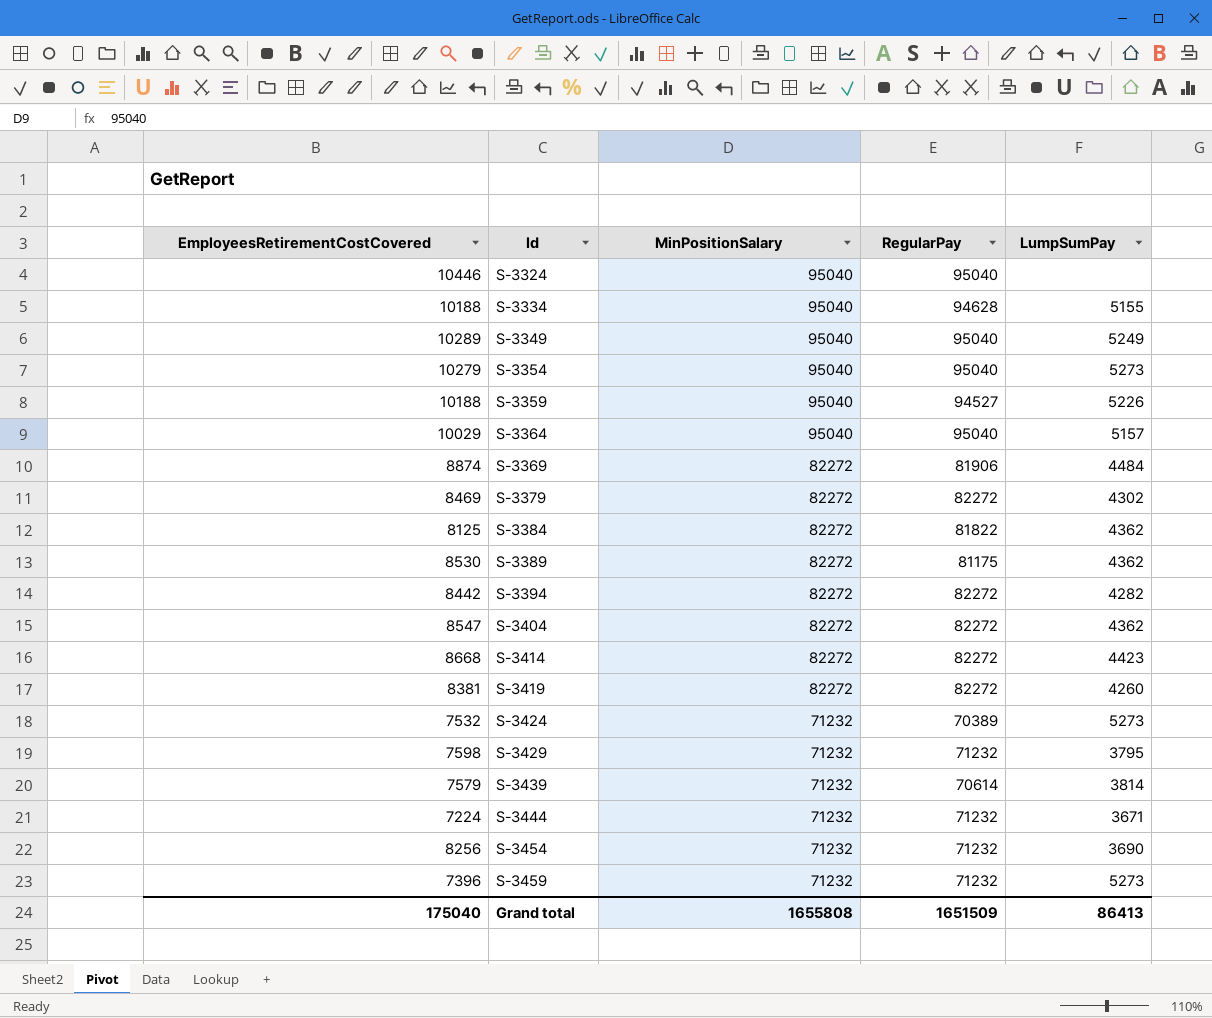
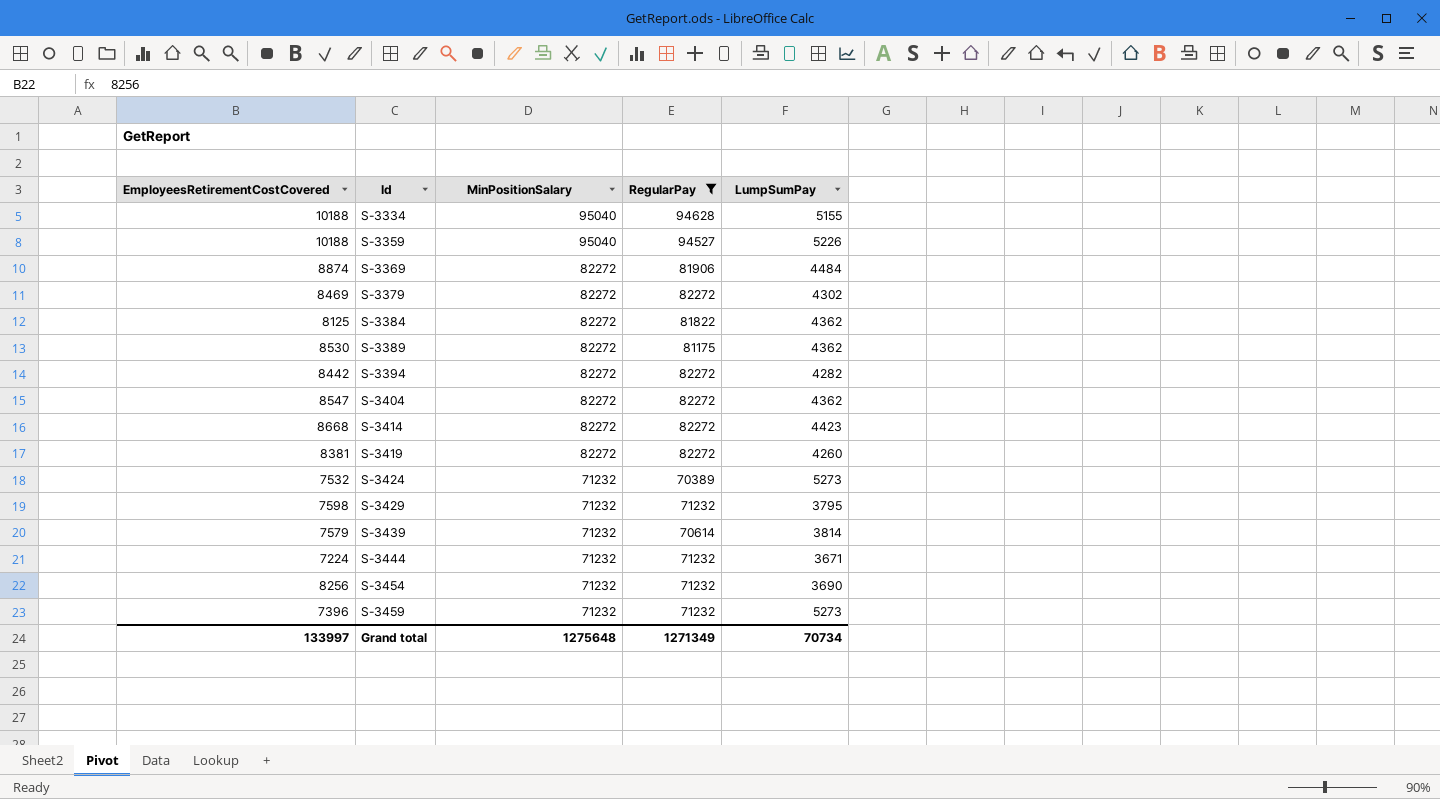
filter: none -> RegularPay != 95040
Grand total | EmployeesRetirementCostCovered: 175040 -> 133997
Grand total | MinPositionSalary: 1655808 -> 1275648
Grand total | RegularPay: 1651509 -> 1271349
Grand total | LumpSumPay: 86413 -> 70734

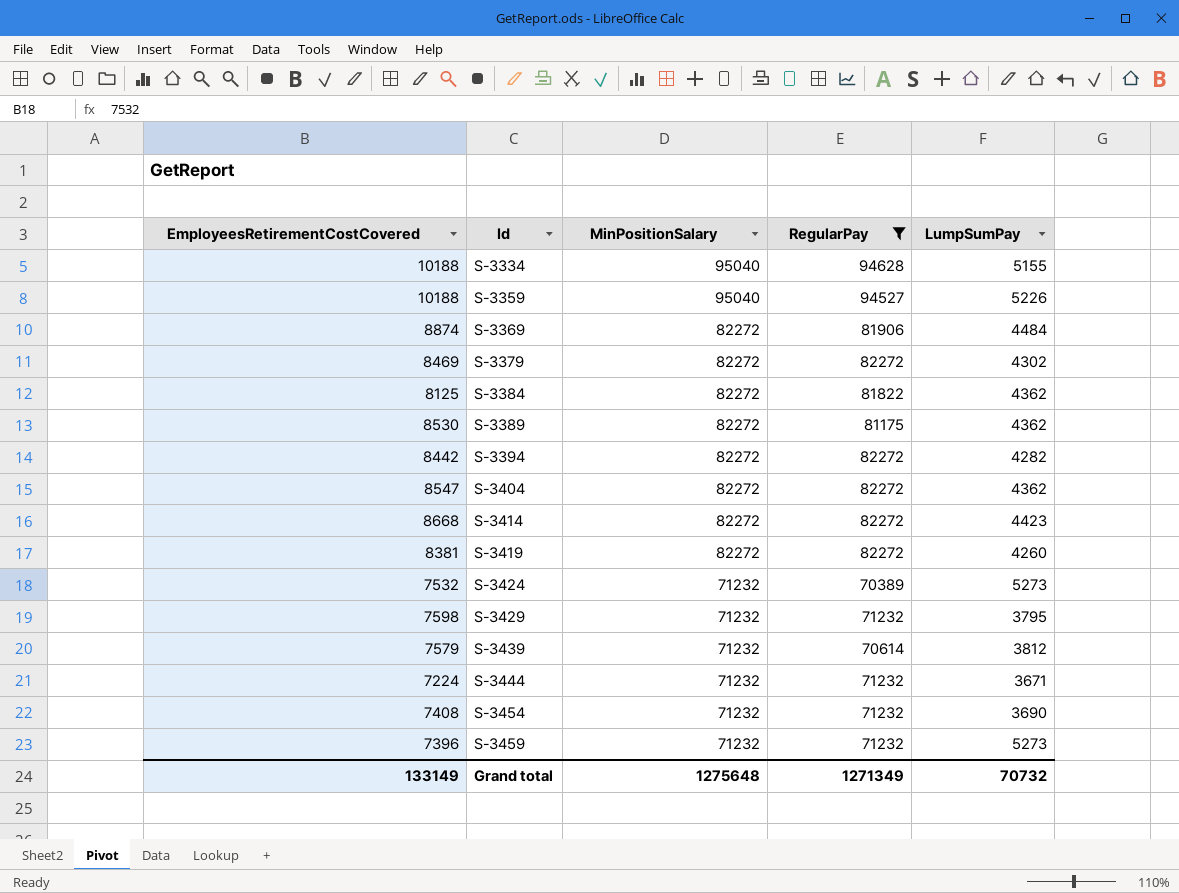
S-3439 | LumpSumPay: 3814 -> 3812
S-3454 | EmployeesRetirementCostCovered: 8256 -> 7408
Grand total | EmployeesRetirementCostCovered: 133997 -> 133149
Grand total | LumpSumPay: 70734 -> 70732

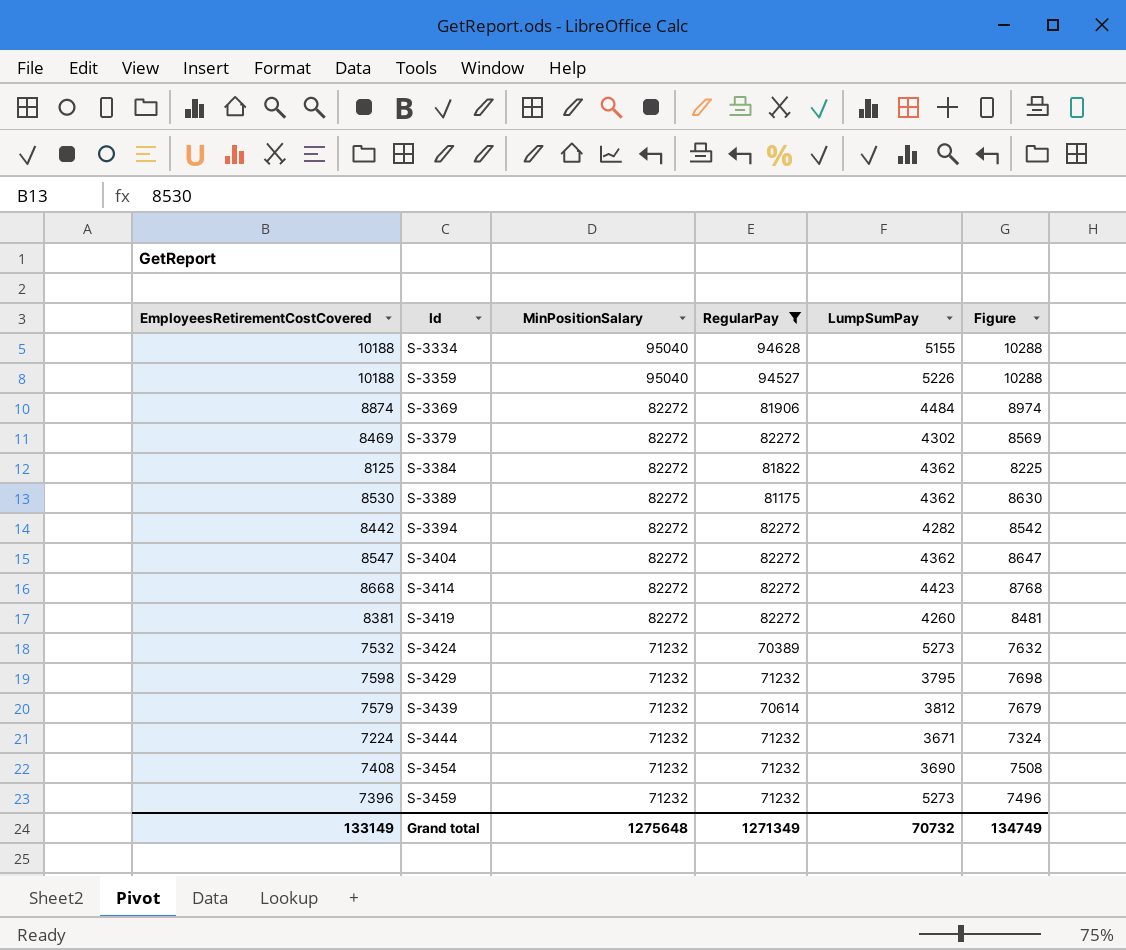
column Figure | formula: none -> [EmployeesRetirementCostCovered] + 100

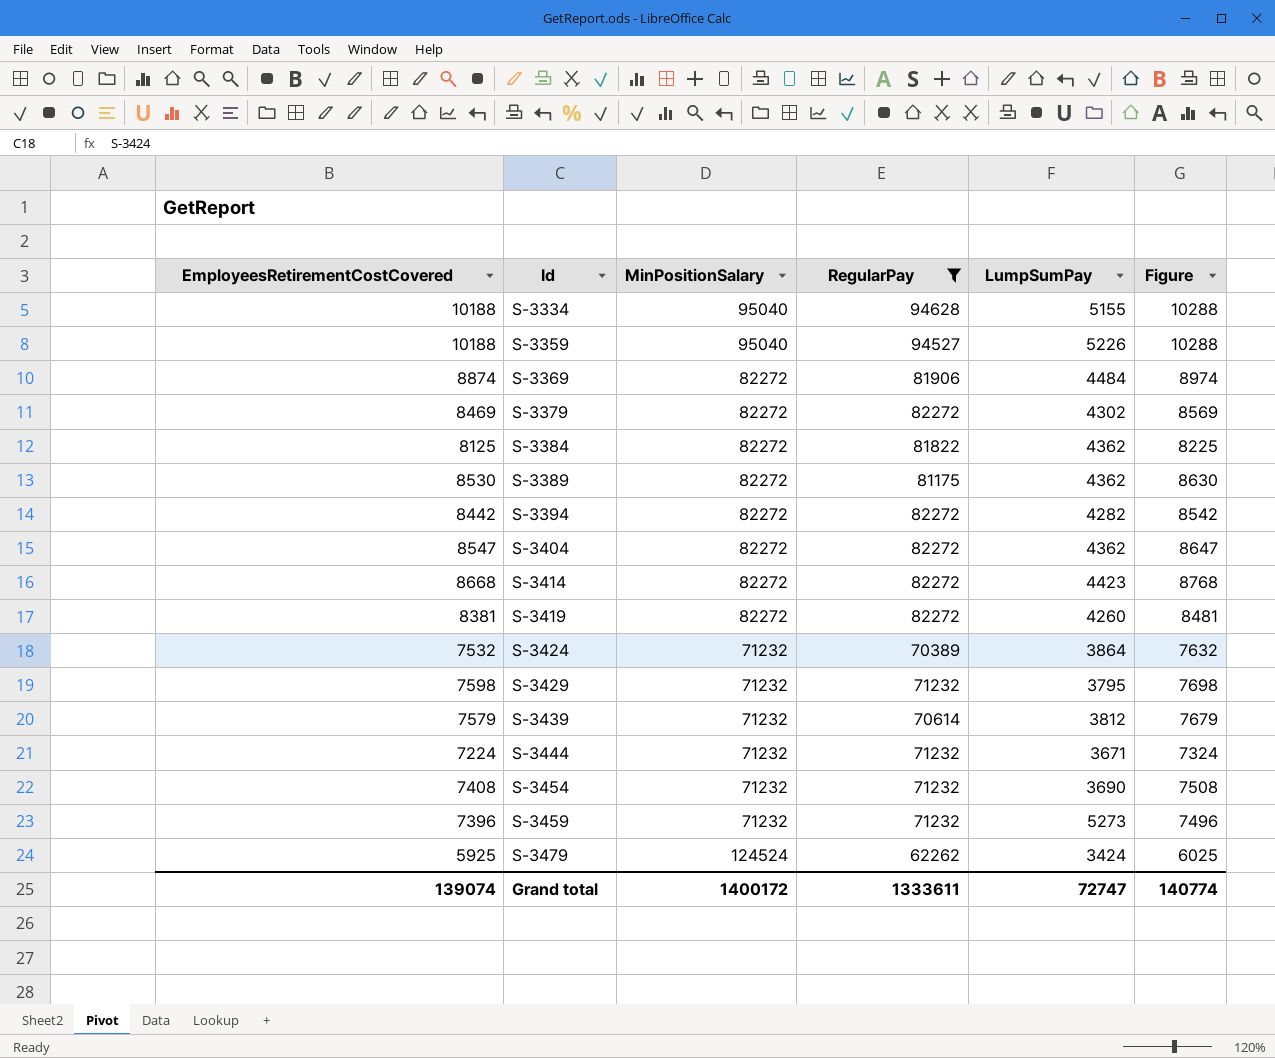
S-3424 | LumpSumPay: 5273 -> 3864
row S-3479: none -> 5925 | 124524 | 62262 | 3424 | 6025
Grand total | EmployeesRetirementCostCovered: 133149 -> 139074
Grand total | MinPositionSalary: 1275648 -> 1400172
Grand total | RegularPay: 1271349 -> 1333611
Grand total | LumpSumPay: 70732 -> 72747
Grand total | Figure: 134749 -> 140774

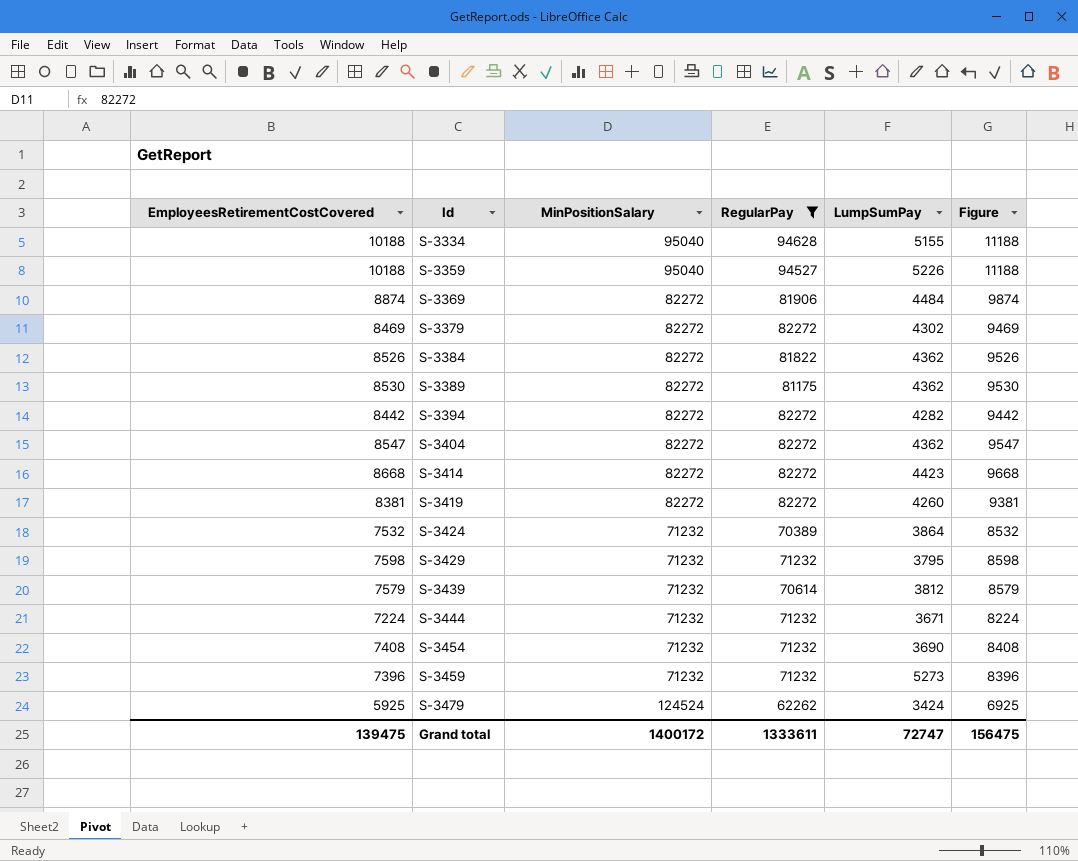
column Figure | formula: [EmployeesRetirementCostCovered] + 100 -> [EmployeesRetirementCostCovered] + 1000
S-3384 | EmployeesRetirementCostCovered: 8125 -> 8526
Grand total | EmployeesRetirementCostCovered: 139074 -> 139475
Grand total | Figure: 140774 -> 156475

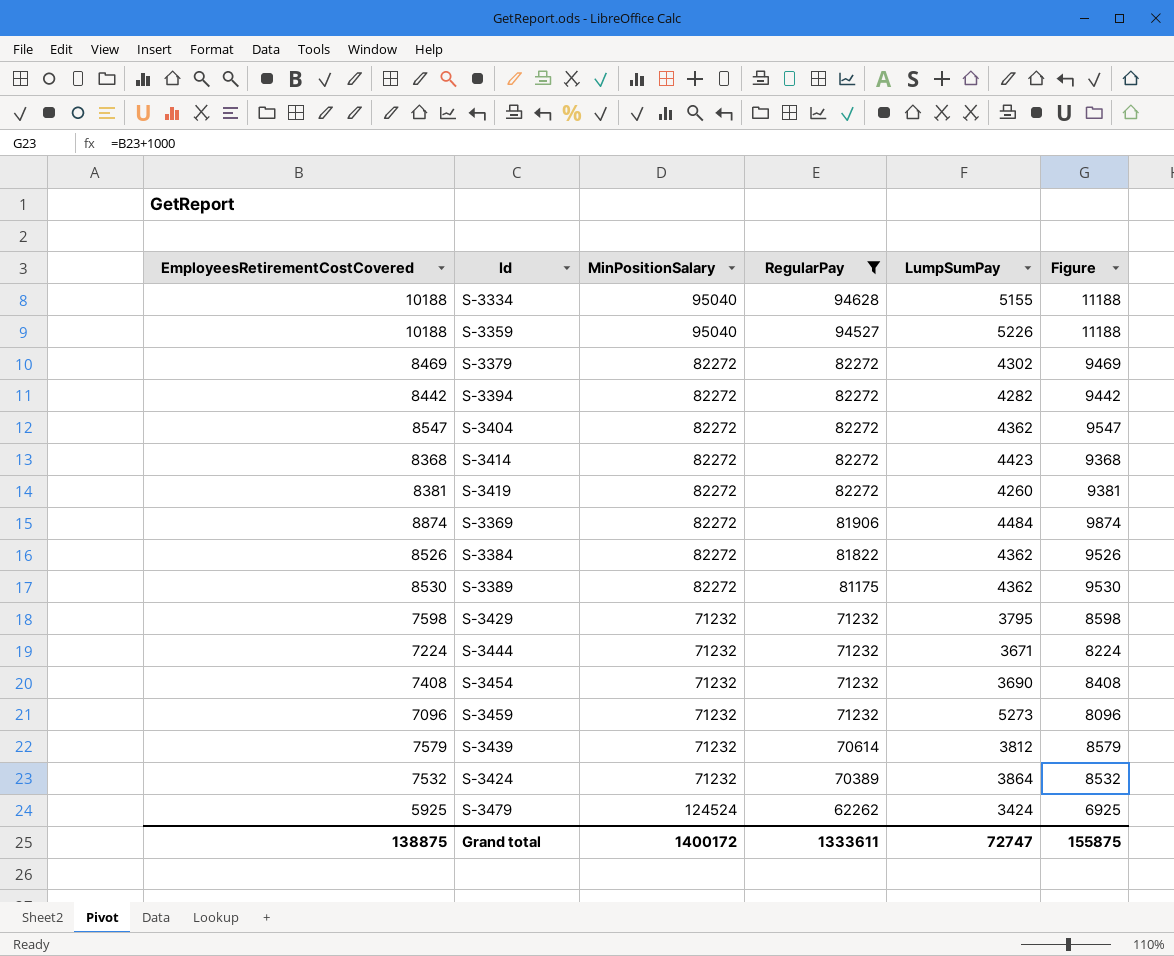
row order: Id ascending -> RegularPay descending
S-3414 | EmployeesRetirementCostCovered: 8668 -> 8368
S-3414 | Figure: 9668 -> 9368
S-3459 | EmployeesRetirementCostCovered: 7396 -> 7096
S-3459 | Figure: 8396 -> 8096
Grand total | EmployeesRetirementCostCovered: 139475 -> 138875
Grand total | Figure: 156475 -> 155875

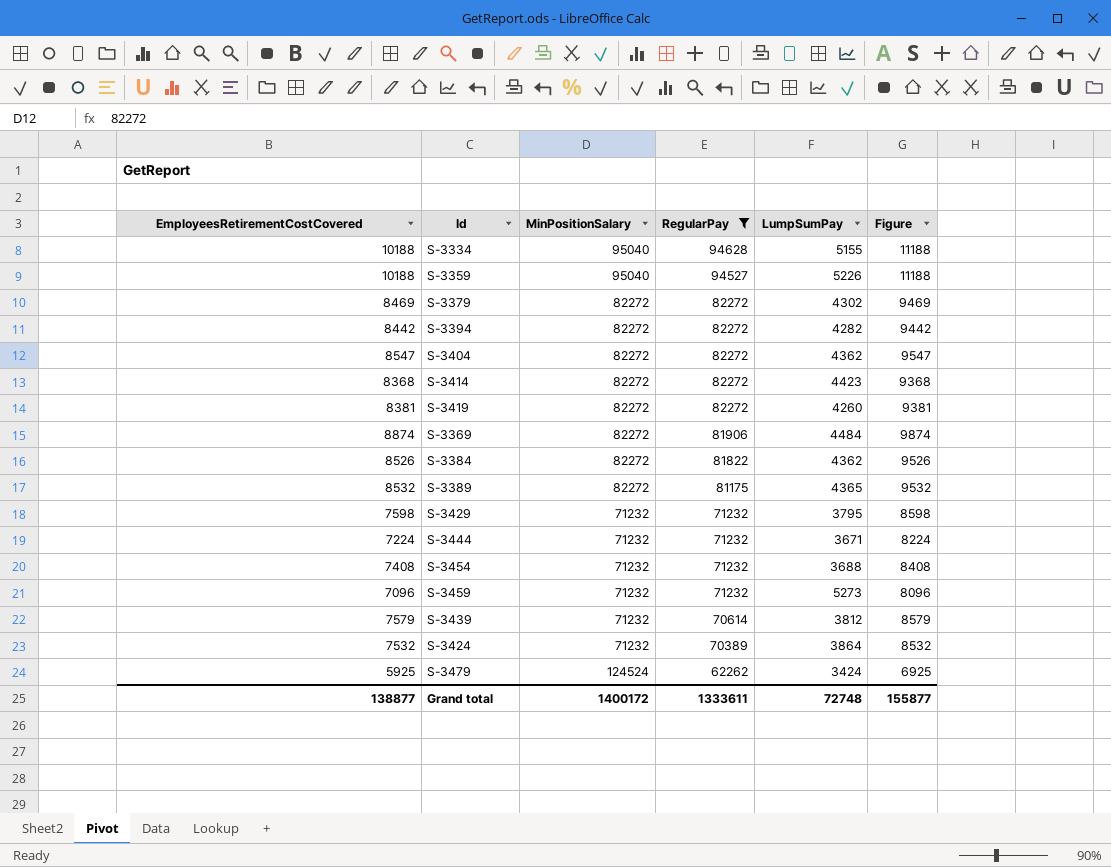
S-3389 | EmployeesRetirementCostCovered: 8530 -> 8532
S-3389 | LumpSumPay: 4362 -> 4365
S-3389 | Figure: 9530 -> 9532
S-3454 | LumpSumPay: 3690 -> 3688
Grand total | EmployeesRetirementCostCovered: 138875 -> 138877
Grand total | LumpSumPay: 72747 -> 72748
Grand total | Figure: 155875 -> 155877

